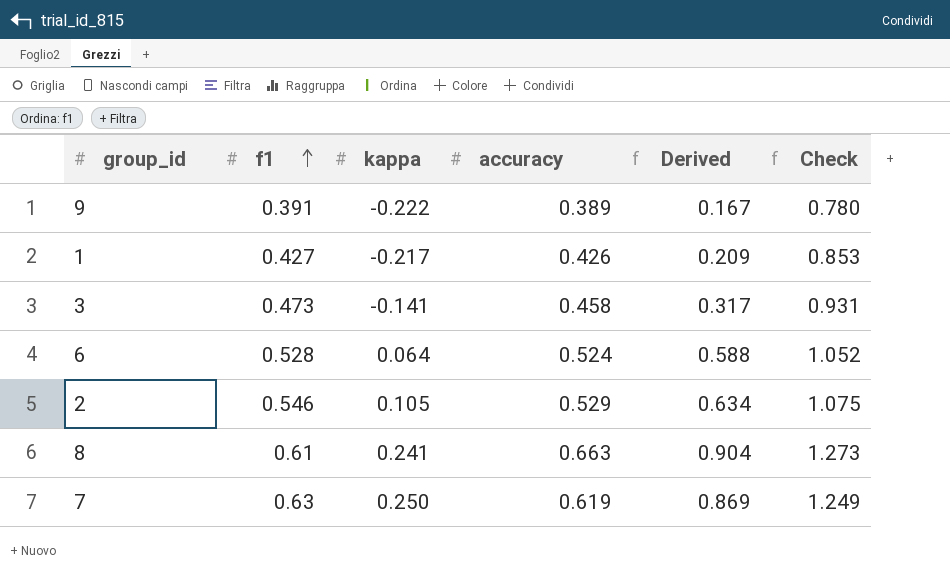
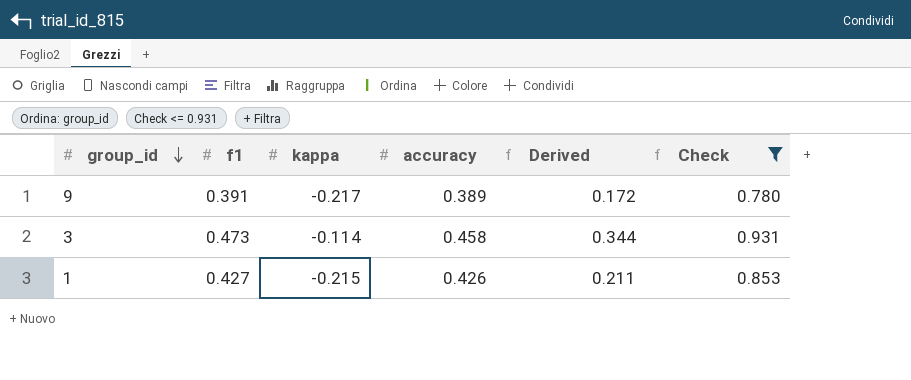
filter: none -> Check <= 0.931
row order: f1 ascending -> group_id descending
9 | kappa: -0.222 -> -0.217
9 | Derived: 0.167 -> 0.172
3 | kappa: -0.141 -> -0.114
3 | Derived: 0.317 -> 0.344
1 | kappa: -0.217 -> -0.215
1 | Derived: 0.209 -> 0.211

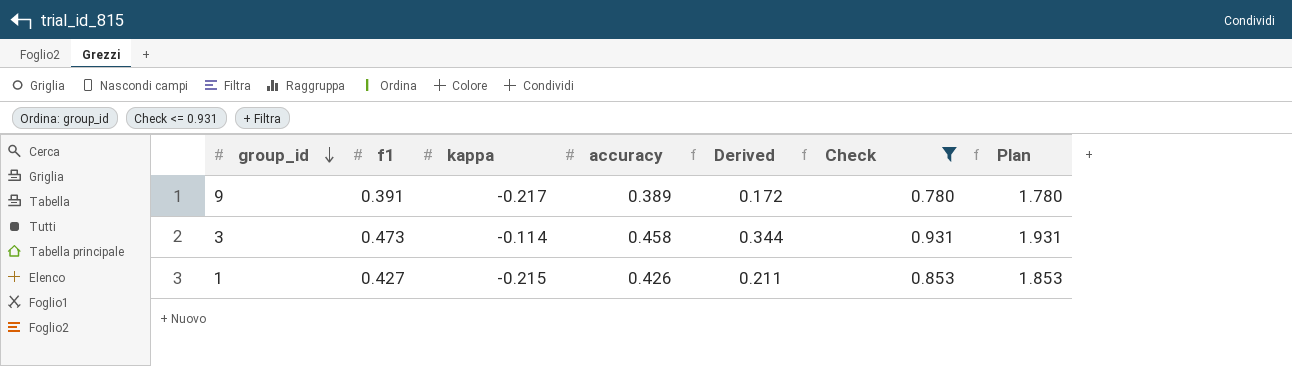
column Plan | formula: none -> [Check] + 1

